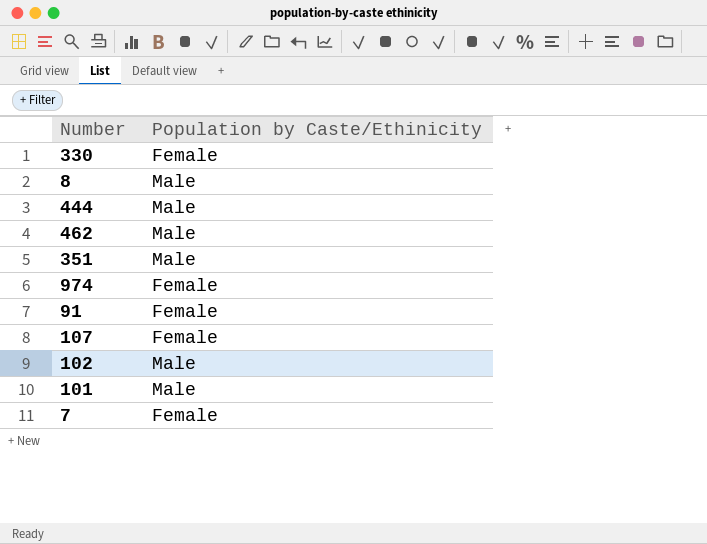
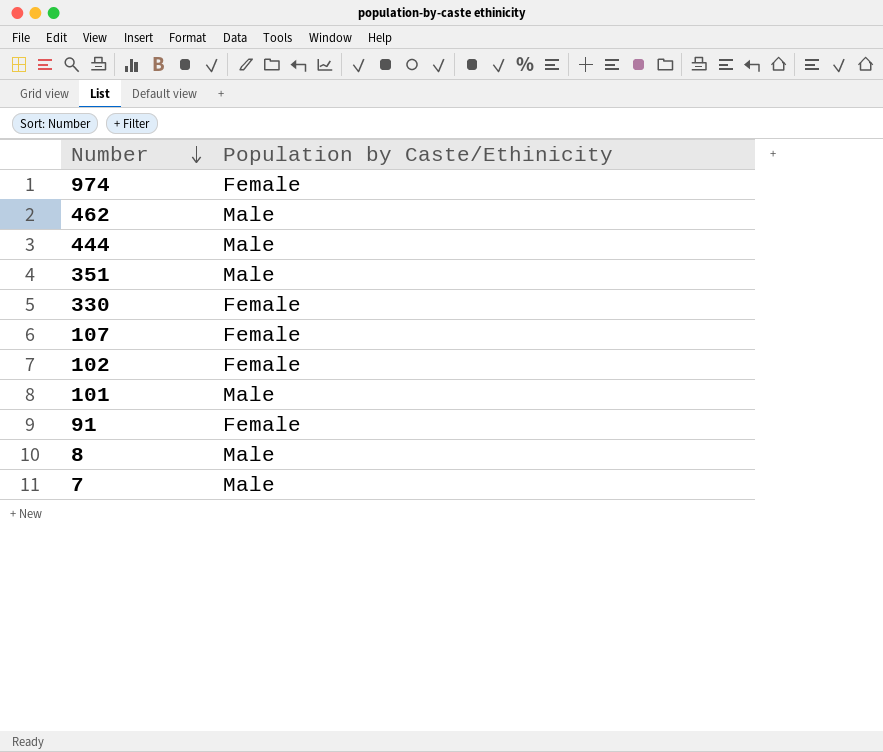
row order: none -> Number descending
102 | Population by Caste/Ethinicity: Male -> Female
7 | Population by Caste/Ethinicity: Female -> Male

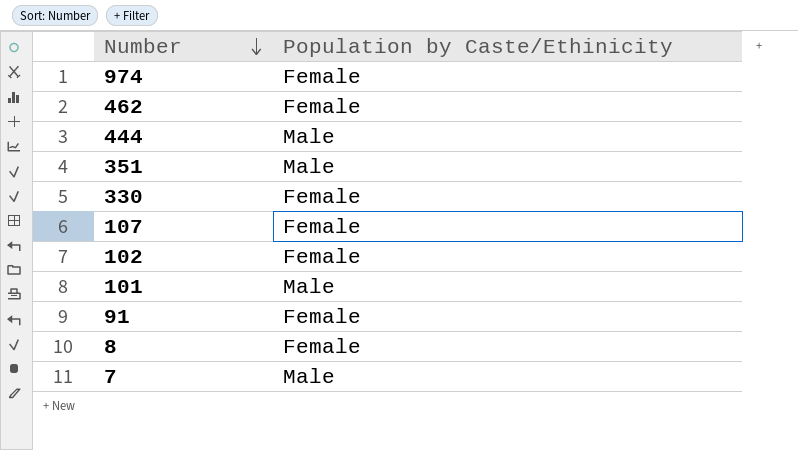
462 | Population by Caste/Ethinicity: Male -> Female
8 | Population by Caste/Ethinicity: Male -> Female

